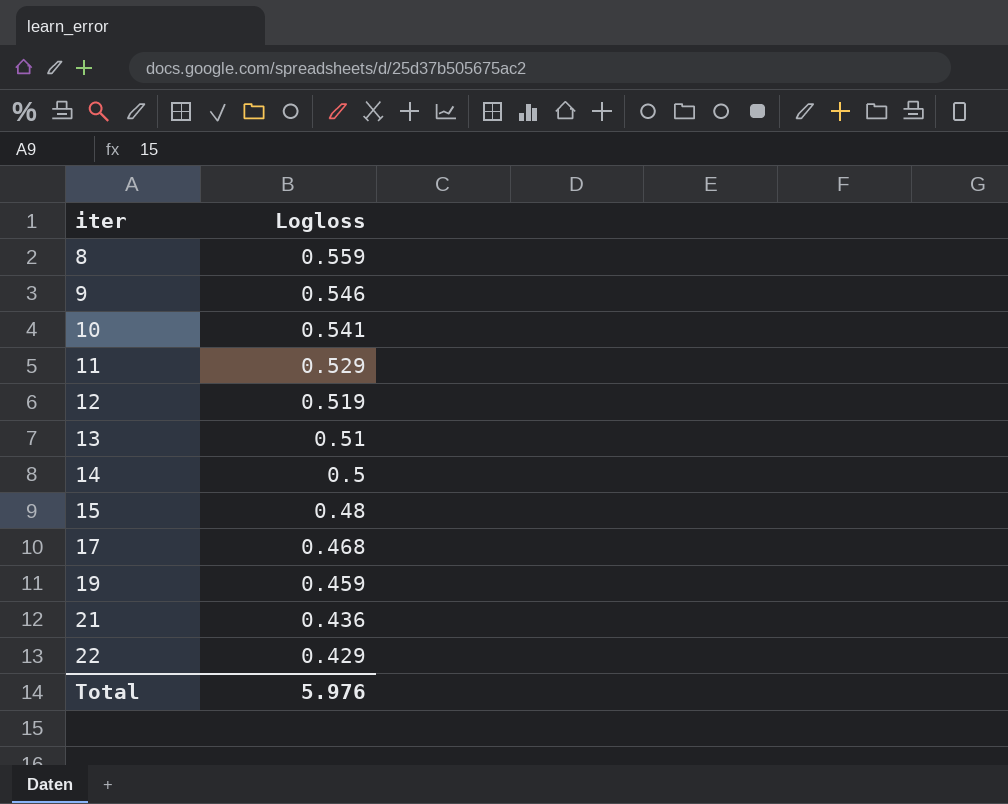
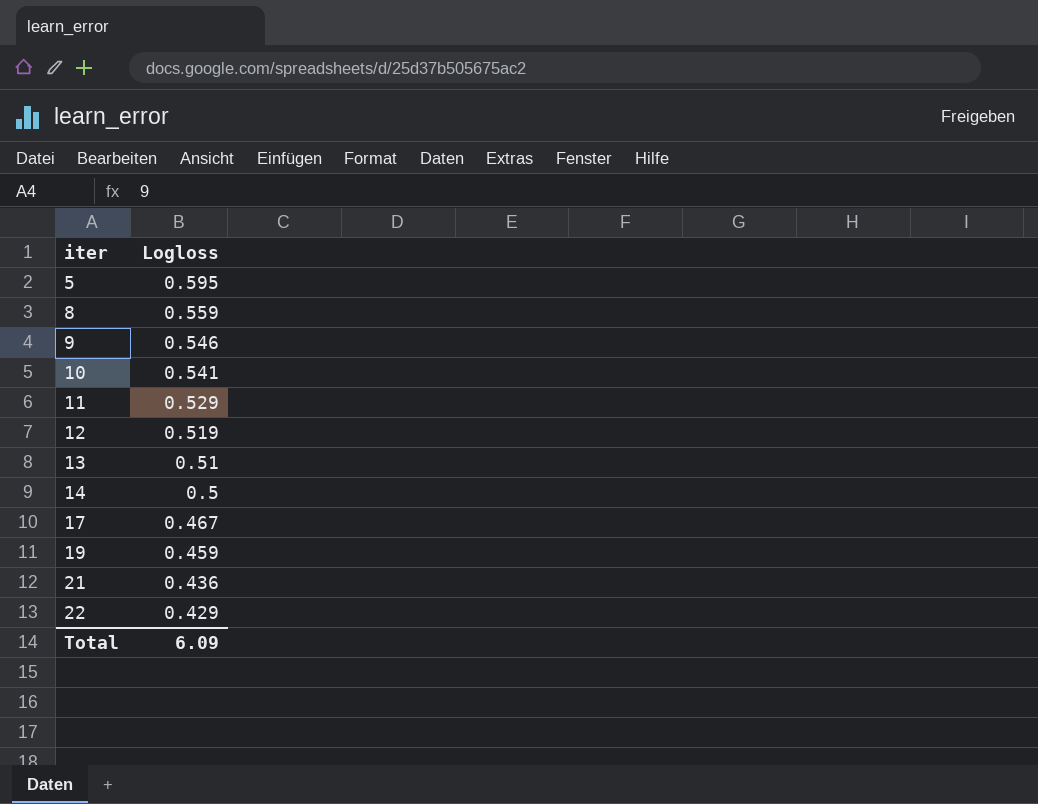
row 15: 0.48 -> none
row 5: none -> 0.595
17 | Logloss: 0.468 -> 0.467
Total | Logloss: 5.976 -> 6.09

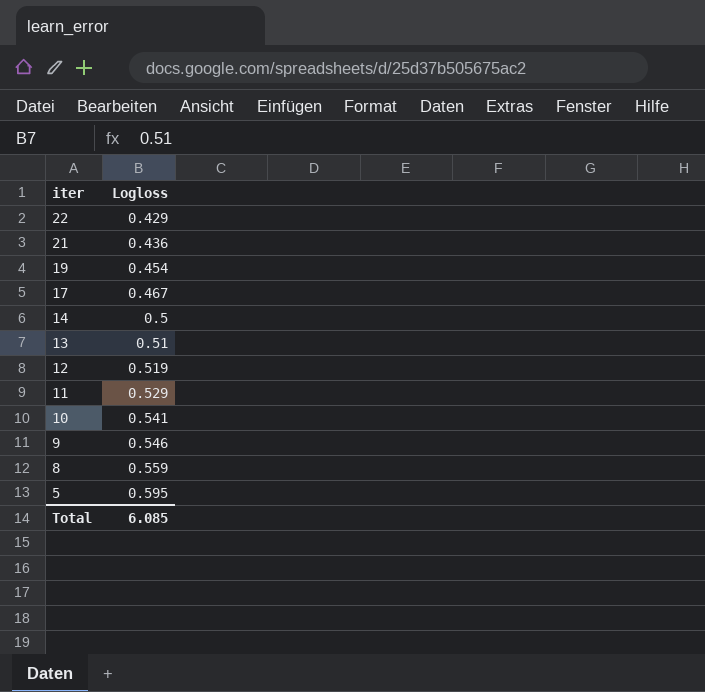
row order: iter ascending -> iter descending
19 | Logloss: 0.459 -> 0.454
Total | Logloss: 6.09 -> 6.085

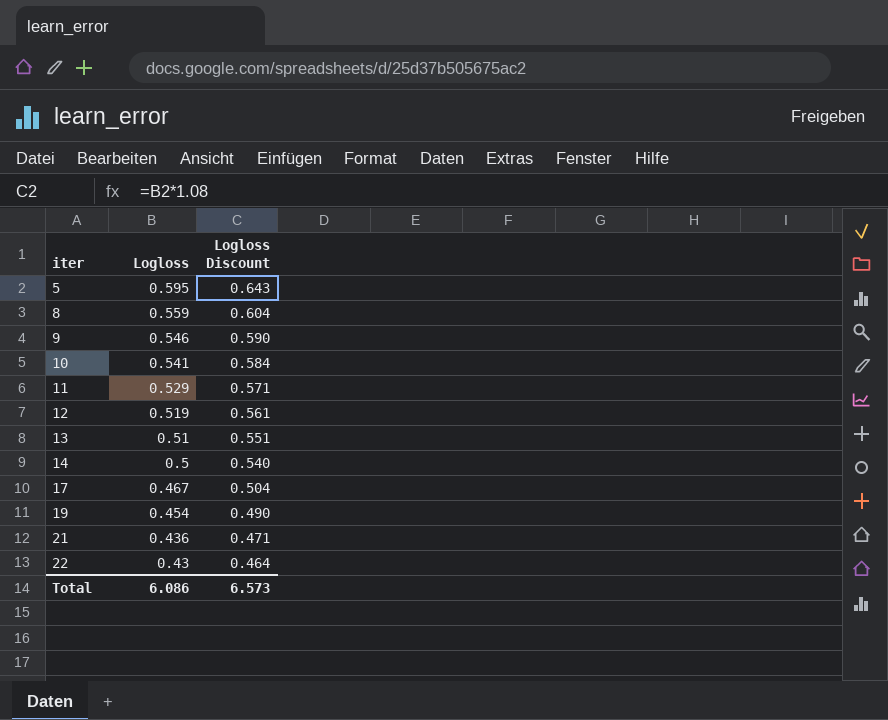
row order: iter descending -> iter ascending
column Logloss Discount | formula: none -> [Logloss] * 1.08
22 | Logloss: 0.429 -> 0.43
Total | Logloss: 6.085 -> 6.086

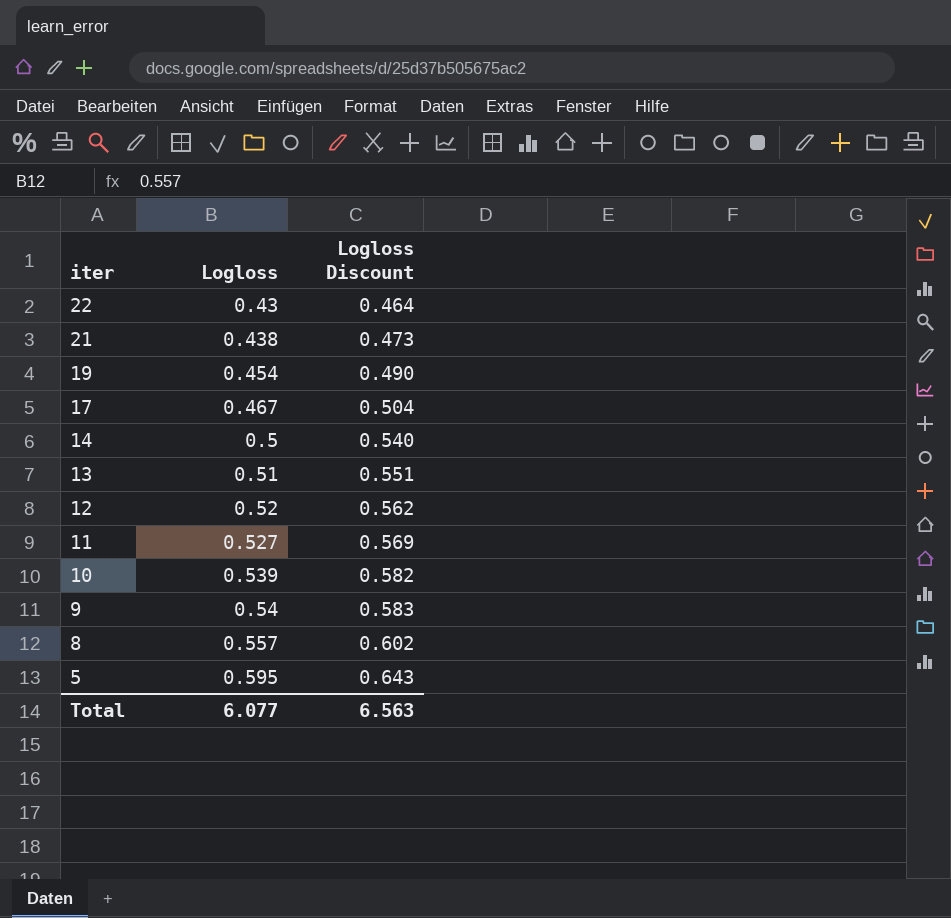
row order: iter ascending -> iter descending
21 | Logloss: 0.436 -> 0.438
21 | Logloss Discount: 0.471 -> 0.473
12 | Logloss: 0.519 -> 0.52
12 | Logloss Discount: 0.561 -> 0.562
11 | Logloss: 0.529 -> 0.527
11 | Logloss Discount: 0.571 -> 0.569
10 | Logloss: 0.541 -> 0.539
10 | Logloss Discount: 0.584 -> 0.582
9 | Logloss: 0.546 -> 0.54
9 | Logloss Discount: 0.590 -> 0.583
8 | Logloss: 0.559 -> 0.557
8 | Logloss Discount: 0.604 -> 0.602
Total | Logloss: 6.086 -> 6.077
Total | Logloss Discount: 6.573 -> 6.563

